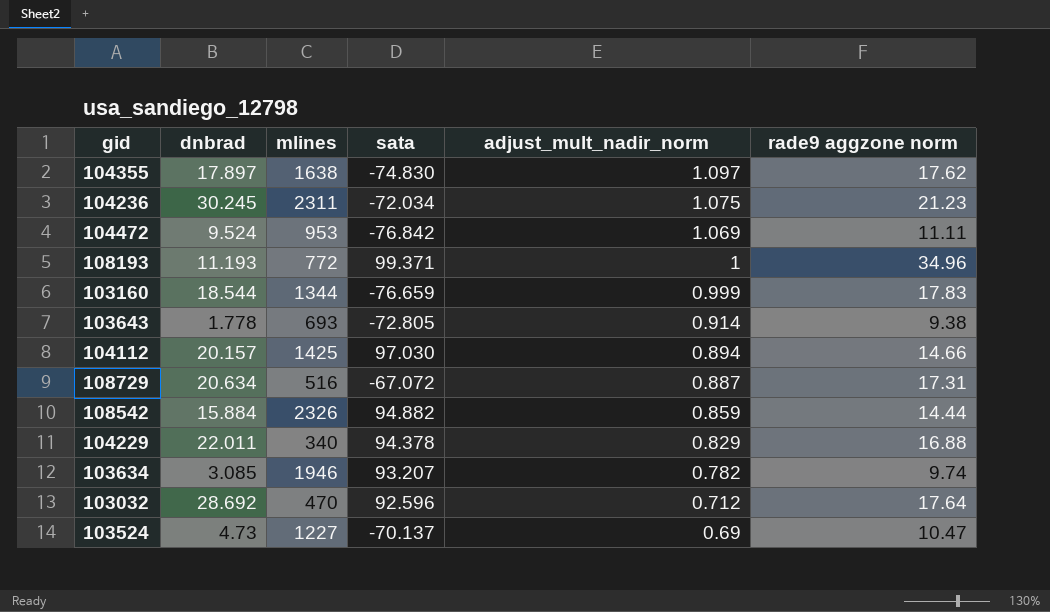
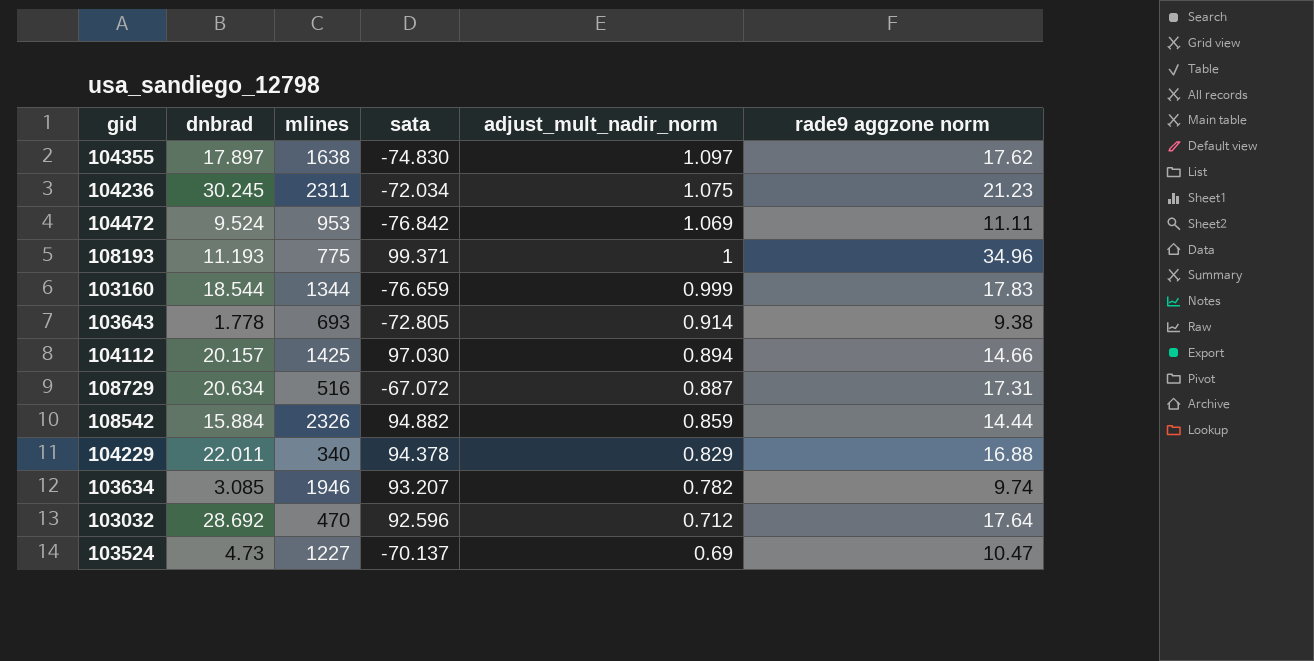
108193 | mlines: 772 -> 775

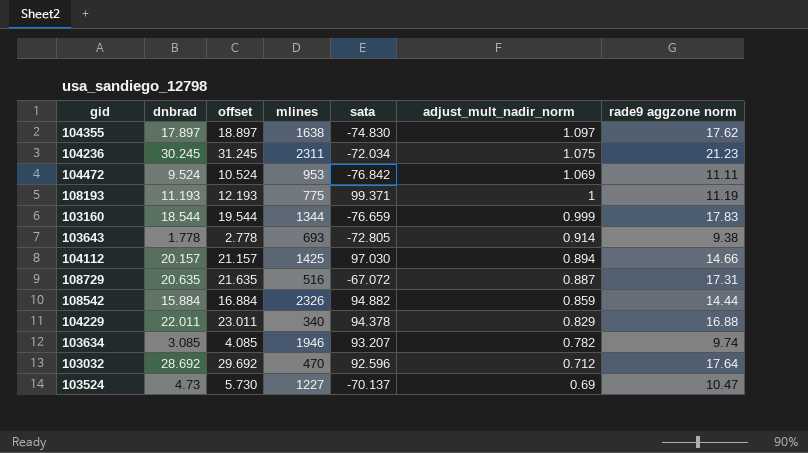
column offset | formula: none -> [dnbrad] + 1
108193 | rade9 aggzone norm: 34.96 -> 11.19
108729 | dnbrad: 20.634 -> 20.635

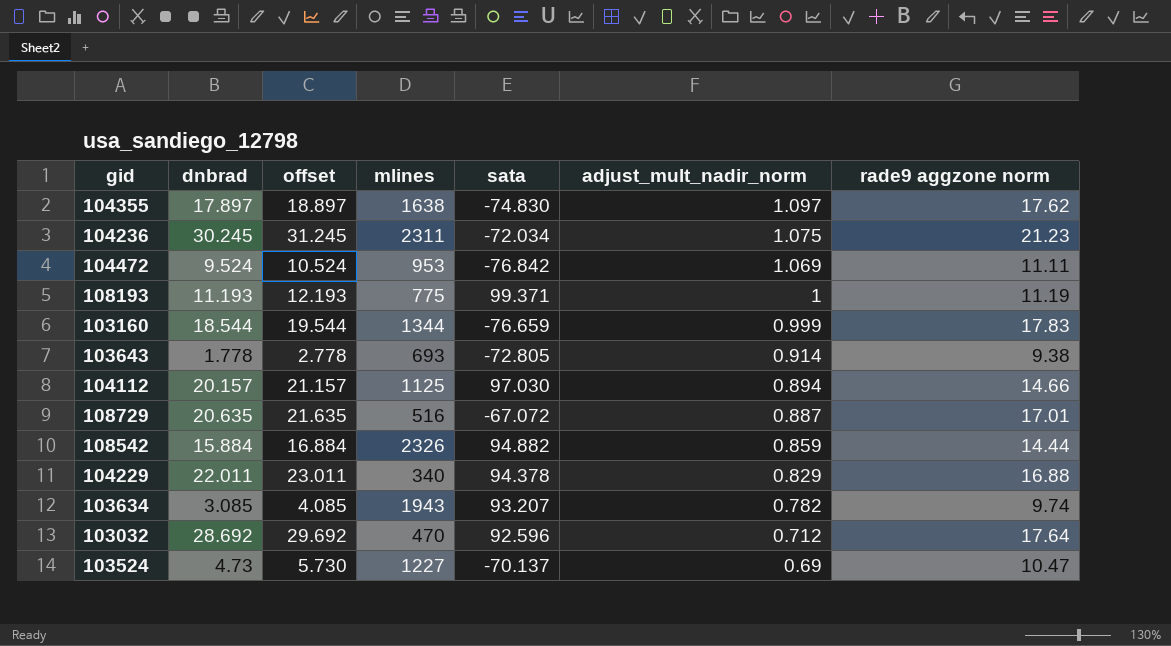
104112 | mlines: 1425 -> 1125
108729 | rade9 aggzone norm: 17.31 -> 17.01
103634 | mlines: 1946 -> 1943

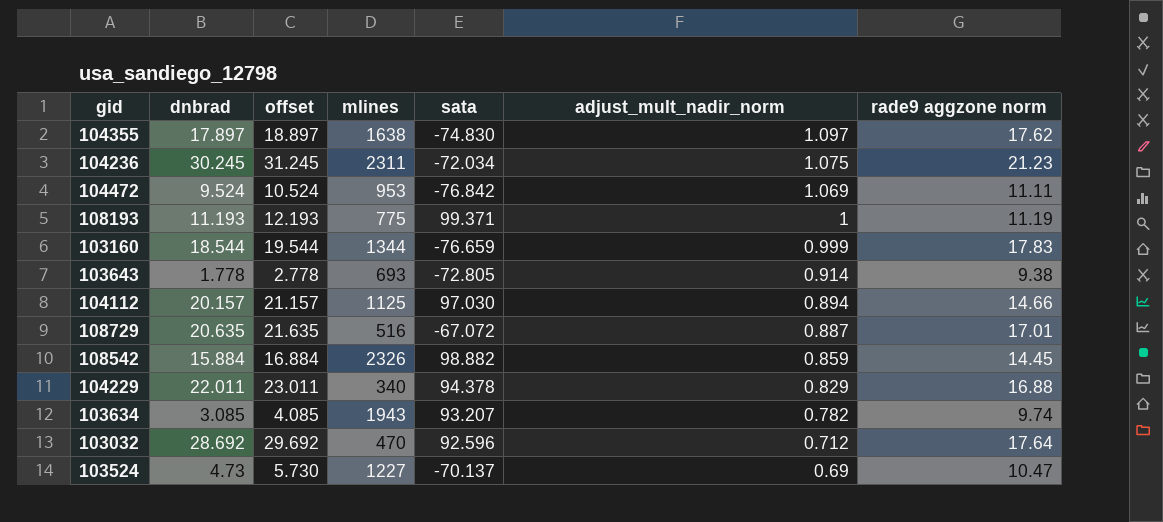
108542 | sata: 94.882 -> 98.882
108542 | rade9 aggzone norm: 14.44 -> 14.45

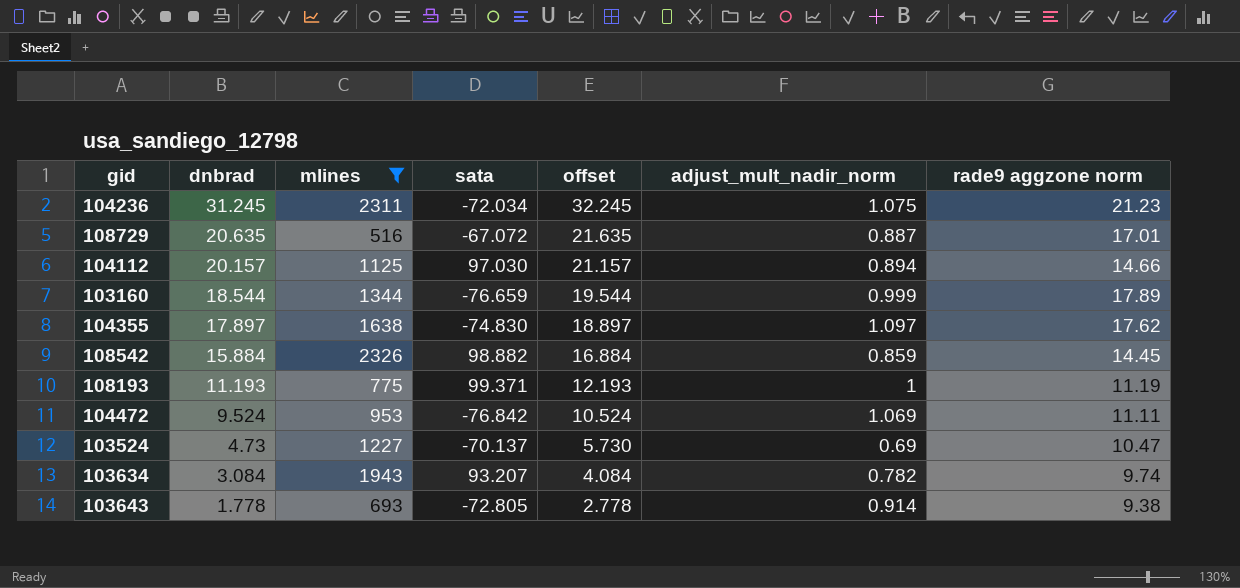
filter: none -> mlines >= 516
row order: adjust_mult_nadir_norm descending -> dnbrad descending
column offset | position: 3 -> 5
104236 | dnbrad: 30.245 -> 31.245
104236 | offset: 31.245 -> 32.245
103160 | rade9 aggzone norm: 17.83 -> 17.89
103634 | dnbrad: 3.085 -> 3.084
103634 | offset: 4.085 -> 4.084

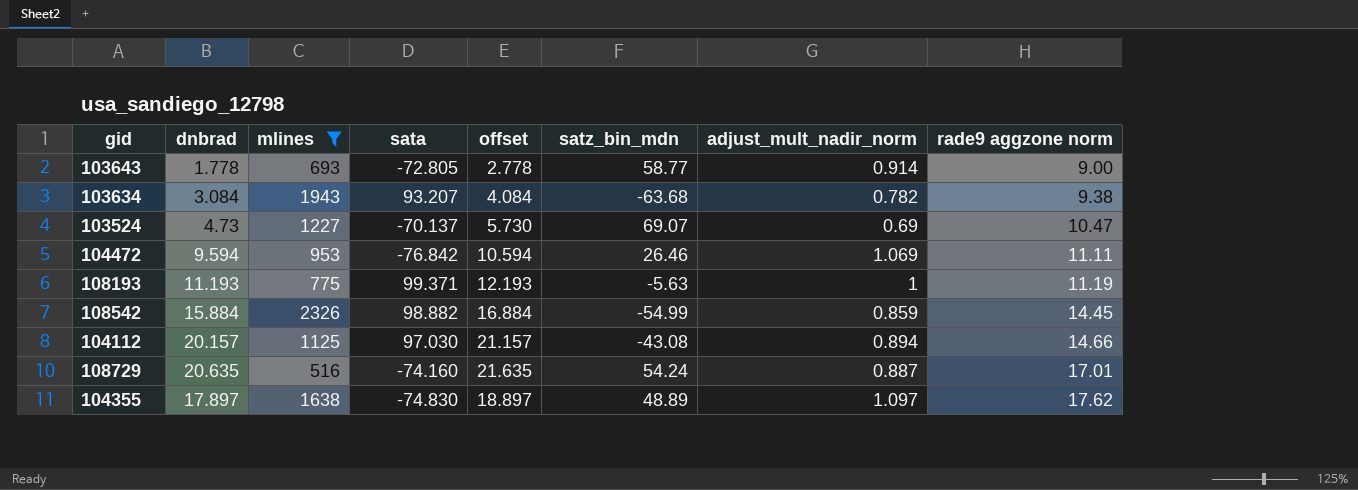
row order: dnbrad descending -> rade9 aggzone norm ascending
column satz_bin_mdn | position: none -> 6
row 104236: 31.245 | 2311 | -72.034 | 32.245 | 1.075 | 21.23 -> none
row 103160: 18.544 | 1344 | -76.659 | 19.544 | 0.999 | 17.89 -> none
103643 | rade9 aggzone norm: 9.38 -> 9.00
103634 | rade9 aggzone norm: 9.74 -> 9.38
104472 | dnbrad: 9.524 -> 9.594
104472 | offset: 10.524 -> 10.594
108729 | sata: -67.072 -> -74.160

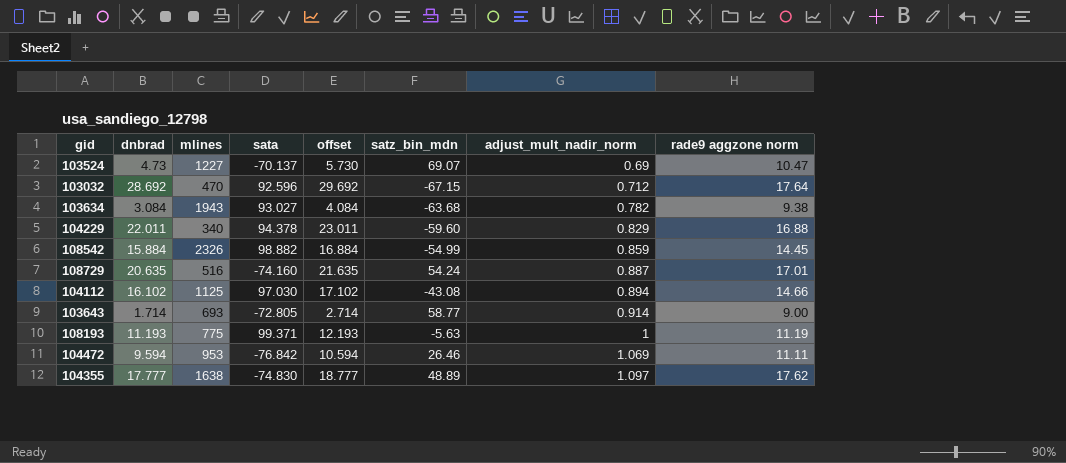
filter: mlines >= 516 -> none
row order: rade9 aggzone norm ascending -> adjust_mult_nadir_norm ascending
103634 | sata: 93.207 -> 93.027
104112 | dnbrad: 20.157 -> 16.102
104112 | offset: 21.157 -> 17.102
103643 | dnbrad: 1.778 -> 1.714
103643 | offset: 2.778 -> 2.714
104355 | dnbrad: 17.897 -> 17.777
104355 | offset: 18.897 -> 18.777

